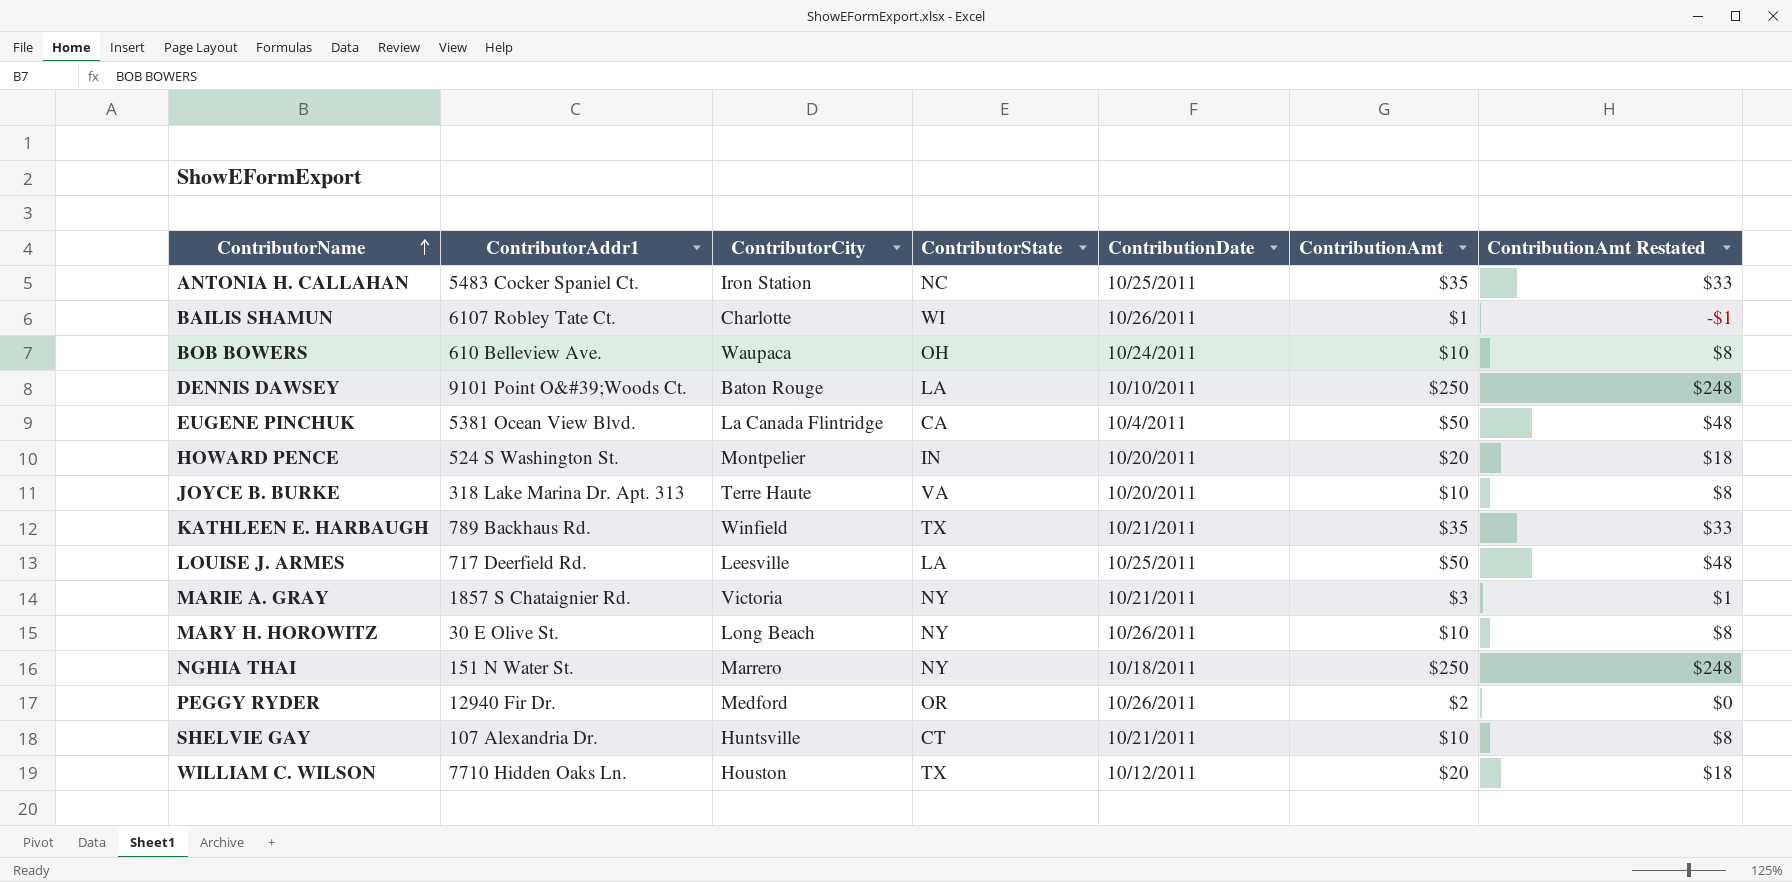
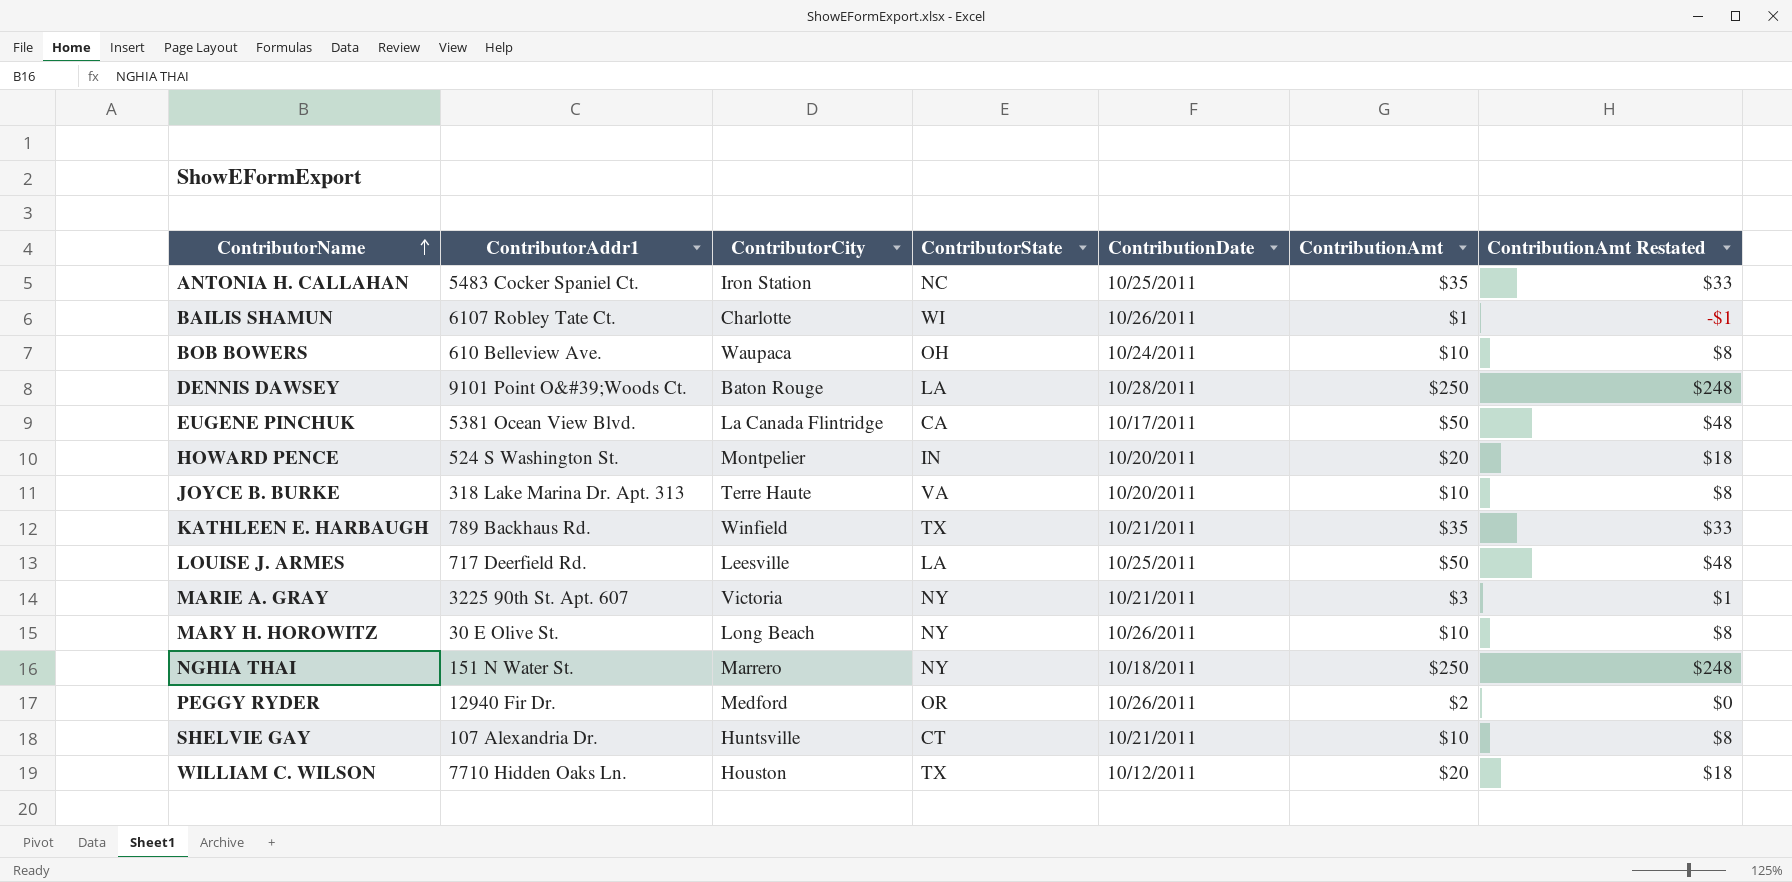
DENNIS DAWSEY | ContributionDate: 10/10/2011 -> 10/28/2011
EUGENE PINCHUK | ContributionDate: 10/4/2011 -> 10/17/2011
MARIE A. GRAY | ContributorAddr1: 1857 S Chataignier Rd. -> 3225 90th St. Apt. 607

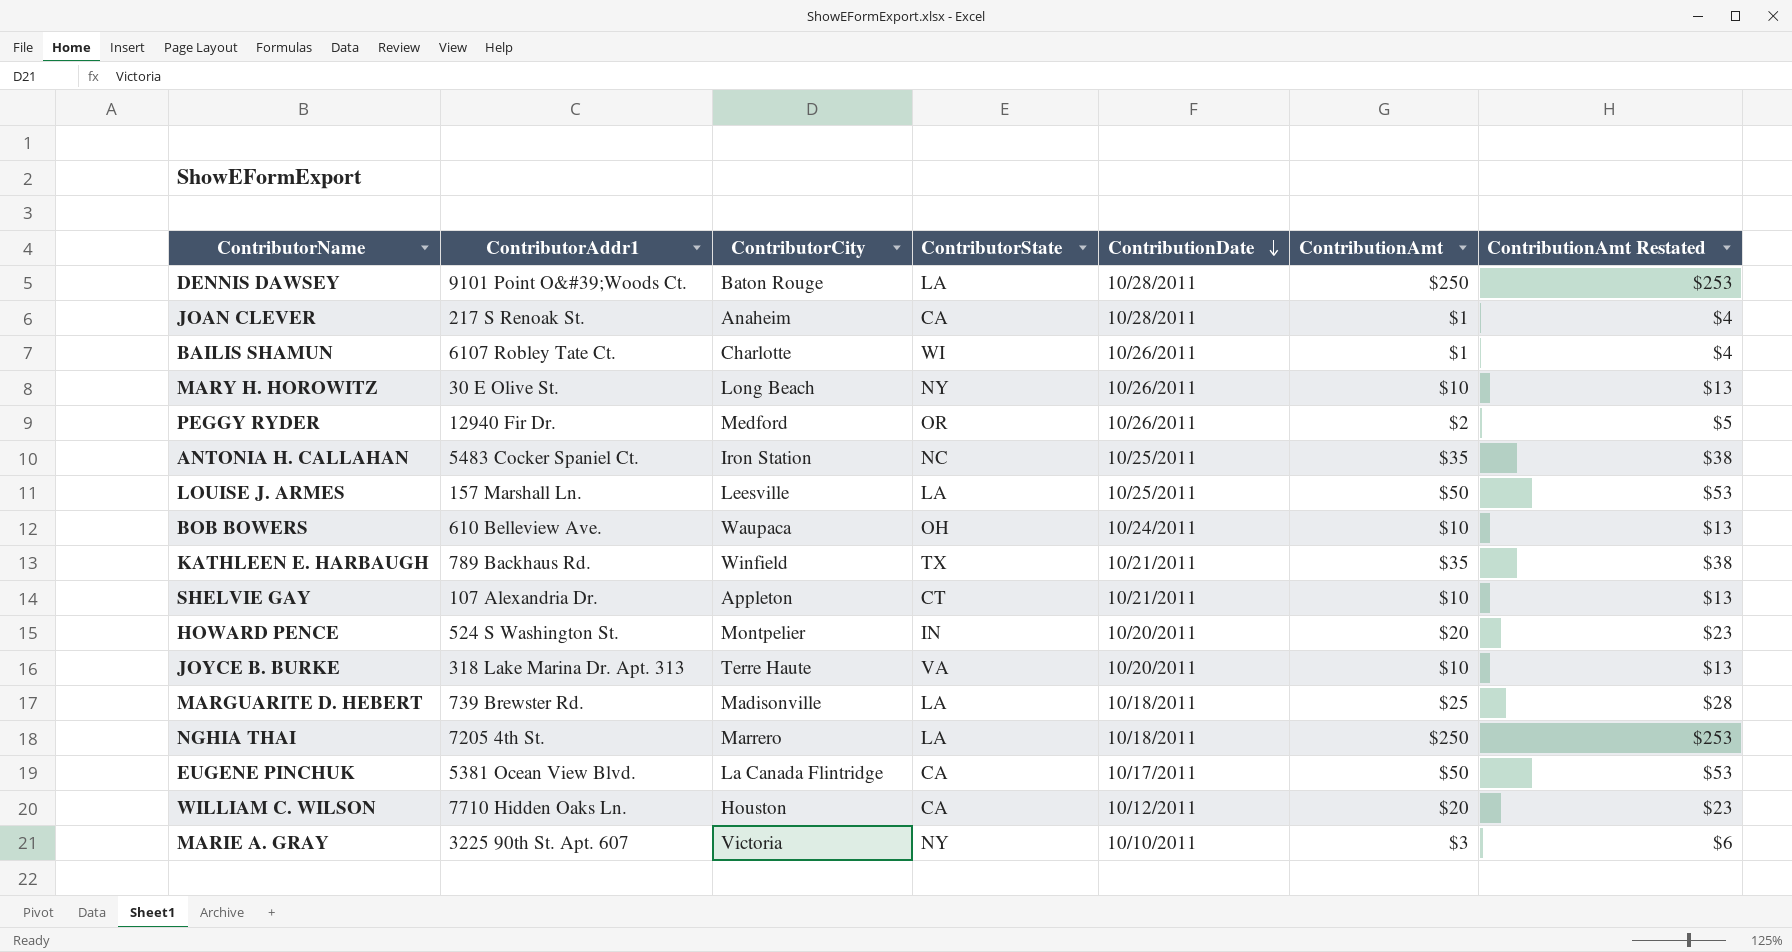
row order: ContributorName ascending -> ContributionDate descending
column ContributionAmt Restated | formula: [ContributionAmt] - 2 -> [ContributionAmt] + 3
row JOAN CLEVER: none -> 217 S Renoak St. | Anaheim | CA | 10/28/2011 | $1 | $4
LOUISE J. ARMES | ContributorAddr1: 717 Deerfield Rd. -> 157 Marshall Ln.
SHELVIE GAY | ContributorCity: Huntsville -> Appleton
row MARGUARITE D. HEBERT: none -> 739 Brewster Rd. | Madisonville | LA | 10/18/2011 | $25 | $28
NGHIA THAI | ContributorAddr1: 151 N Water St. -> 7205 4th St.
NGHIA THAI | ContributorState: NY -> LA
WILLIAM C. WILSON | ContributorState: TX -> CA
MARIE A. GRAY | ContributionDate: 10/21/2011 -> 10/10/2011

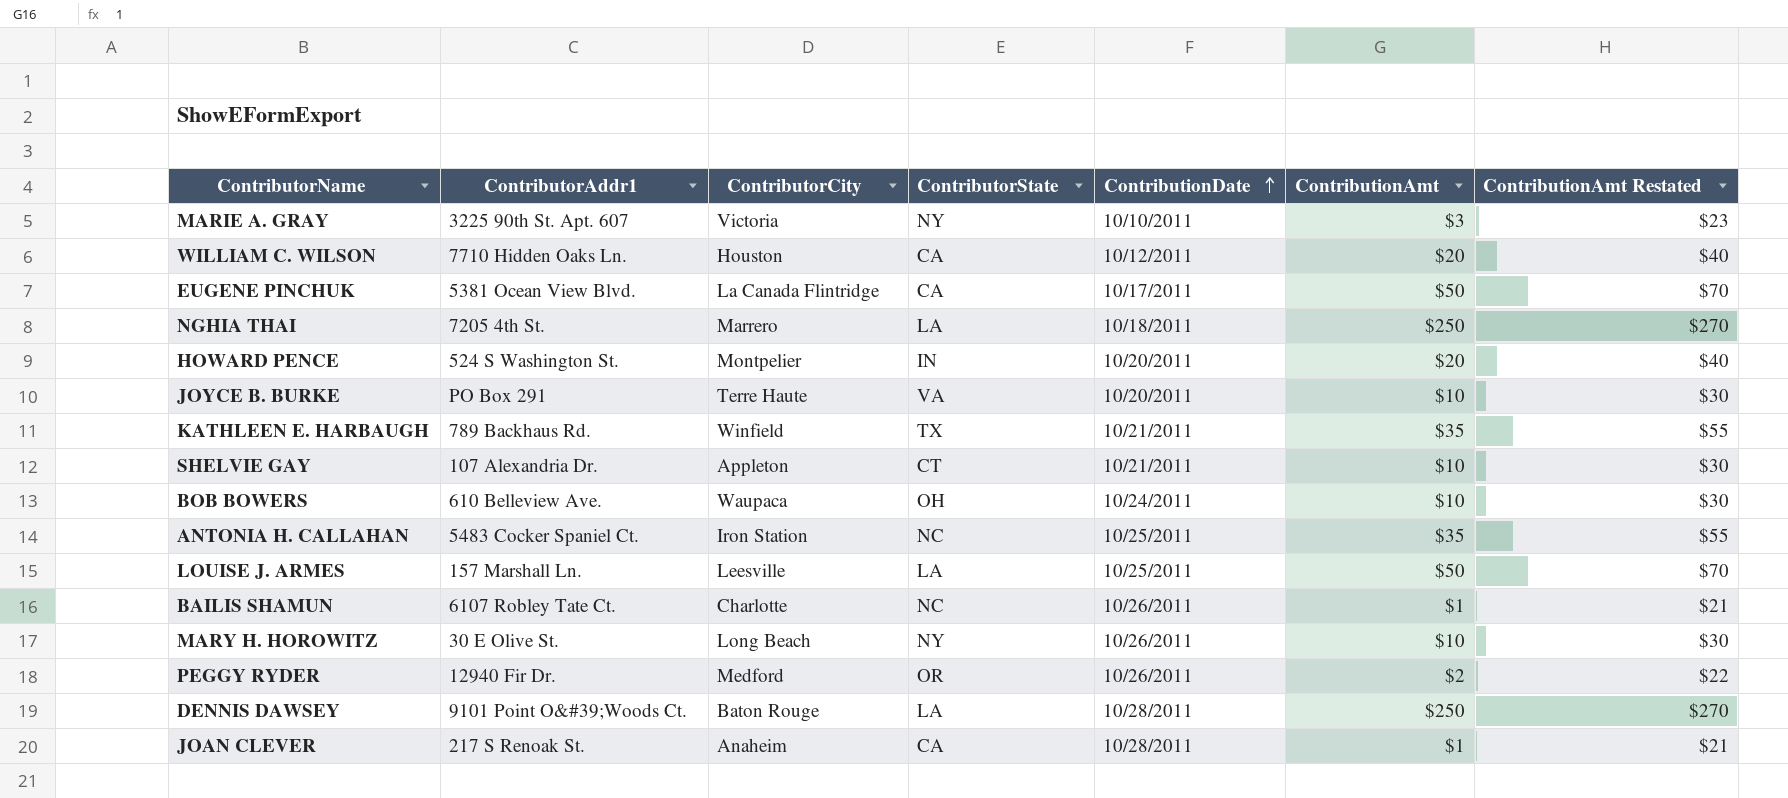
row order: ContributionDate descending -> ContributionDate ascending
column ContributionAmt Restated | formula: [ContributionAmt] + 3 -> [ContributionAmt] + 20
row MARGUARITE D. HEBERT: 739 Brewster Rd. | Madisonville | LA | 10/18/2011 | $25 | $28 -> none
JOYCE B. BURKE | ContributorAddr1: 318 Lake Marina Dr. Apt. 313 -> PO Box 291
BAILIS SHAMUN | ContributorState: WI -> NC

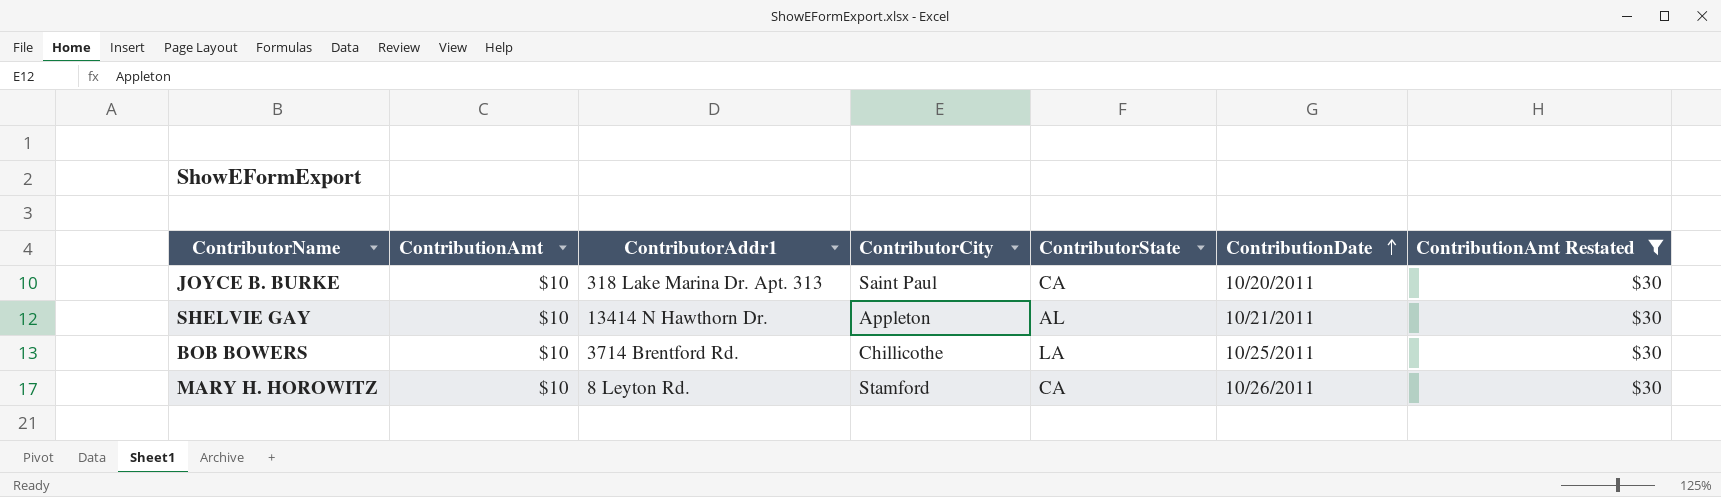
filter: none -> ContributionAmt Restated = $30
column ContributionAmt | position: 6 -> 2
JOYCE B. BURKE | ContributorAddr1: PO Box 291 -> 318 Lake Marina Dr. Apt. 313
JOYCE B. BURKE | ContributorCity: Terre Haute -> Saint Paul
JOYCE B. BURKE | ContributorState: VA -> CA
SHELVIE GAY | ContributorAddr1: 107 Alexandria Dr. -> 13414 N Hawthorn Dr.
SHELVIE GAY | ContributorState: CT -> AL
BOB BOWERS | ContributorAddr1: 610 Belleview Ave. -> 3714 Brentford Rd.
BOB BOWERS | ContributorCity: Waupaca -> Chillicothe
BOB BOWERS | ContributorState: OH -> LA
BOB BOWERS | ContributionDate: 10/24/2011 -> 10/25/2011
MARY H. HOROWITZ | ContributorAddr1: 30 E Olive St. -> 8 Leyton Rd.
MARY H. HOROWITZ | ContributorCity: Long Beach -> Stamford
MARY H. HOROWITZ | ContributorState: NY -> CA

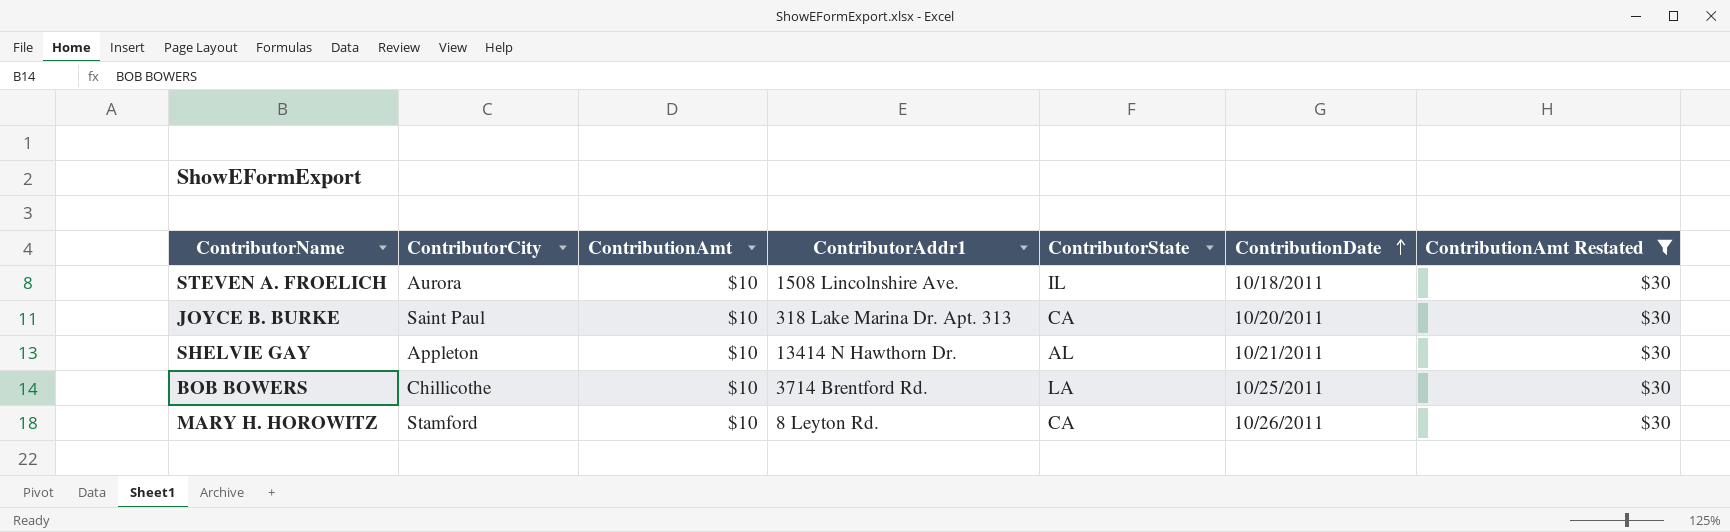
column ContributorCity | position: 4 -> 2
row STEVEN A. FROELICH: none -> Aurora | $10 | 1508 Lincolnshire Ave. | IL | 10/18/2011 | $30

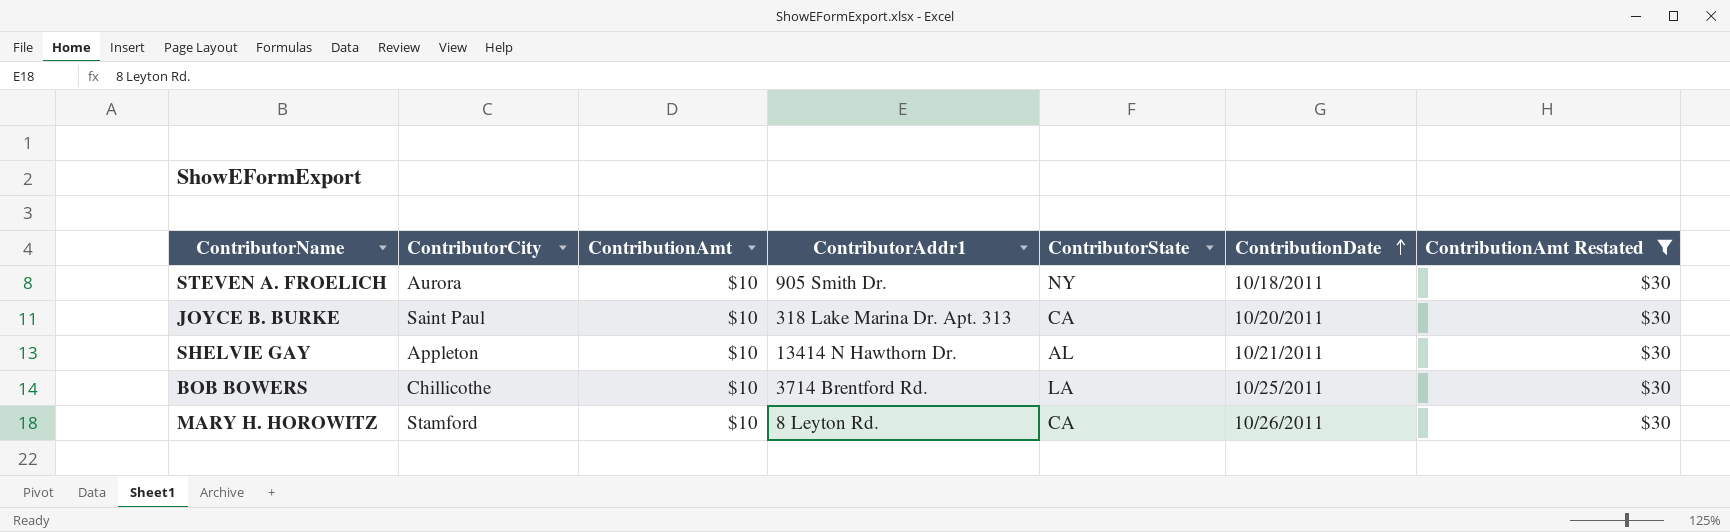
STEVEN A. FROELICH | ContributorAddr1: 1508 Lincolnshire Ave. -> 905 Smith Dr.
STEVEN A. FROELICH | ContributorState: IL -> NY

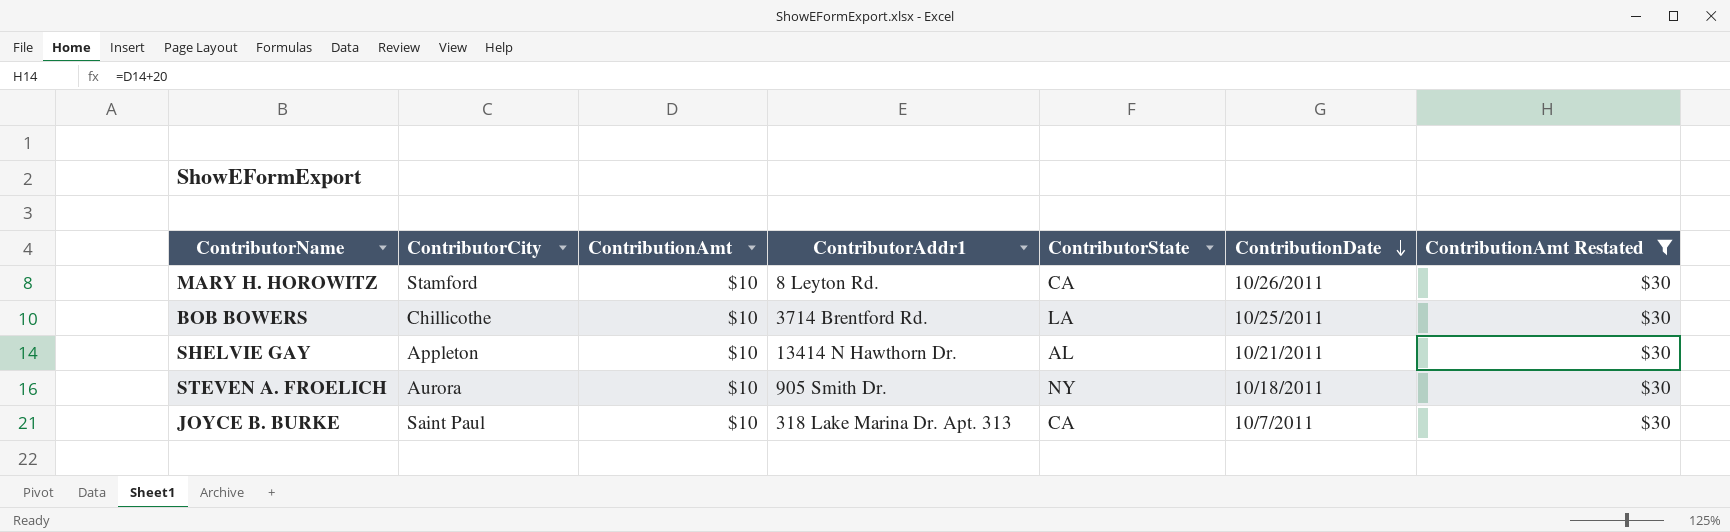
row order: ContributionDate ascending -> ContributionDate descending
JOYCE B. BURKE | ContributionDate: 10/20/2011 -> 10/7/2011

